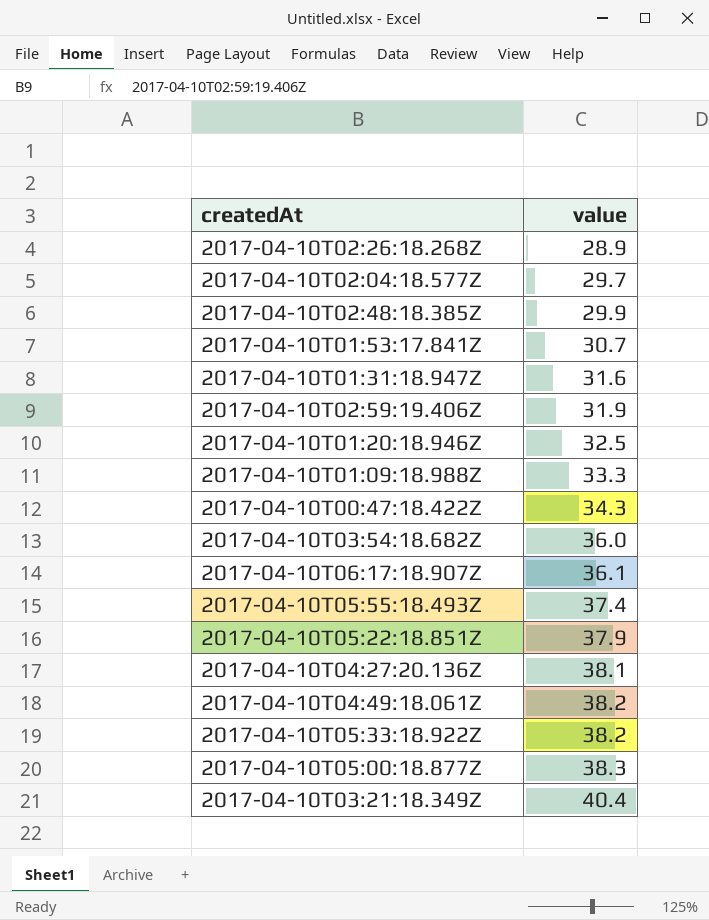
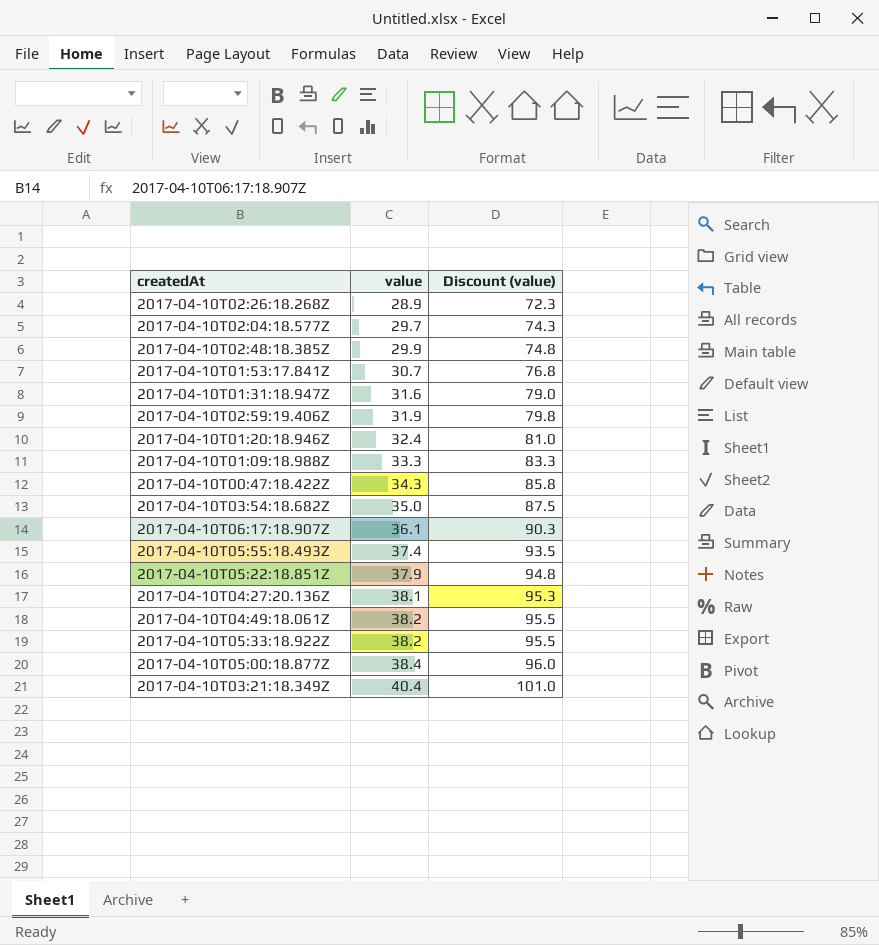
column Discount (value) | formula: none -> [value] * 2.5
2017-04-10T01:20:18.946Z | value: 32.5 -> 32.4
2017-04-10T03:54:18.682Z | value: 36.0 -> 35.0
2017-04-10T05:00:18.877Z | value: 38.3 -> 38.4

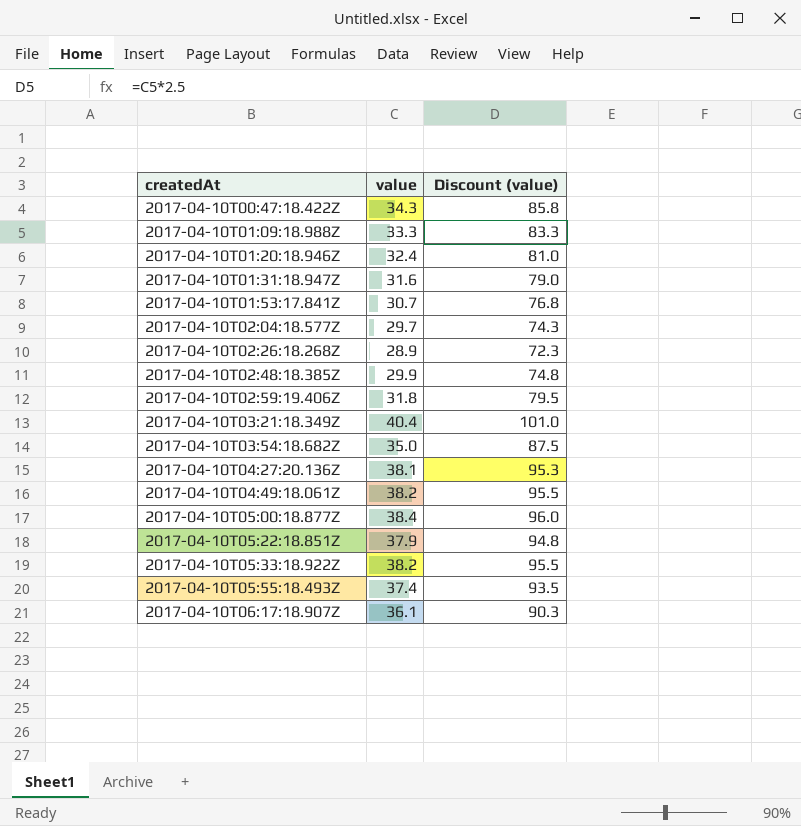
row order: value ascending -> createdAt ascending
2017-04-10T02:59:19.406Z | value: 31.9 -> 31.8
2017-04-10T02:59:19.406Z | Discount (value): 79.8 -> 79.5

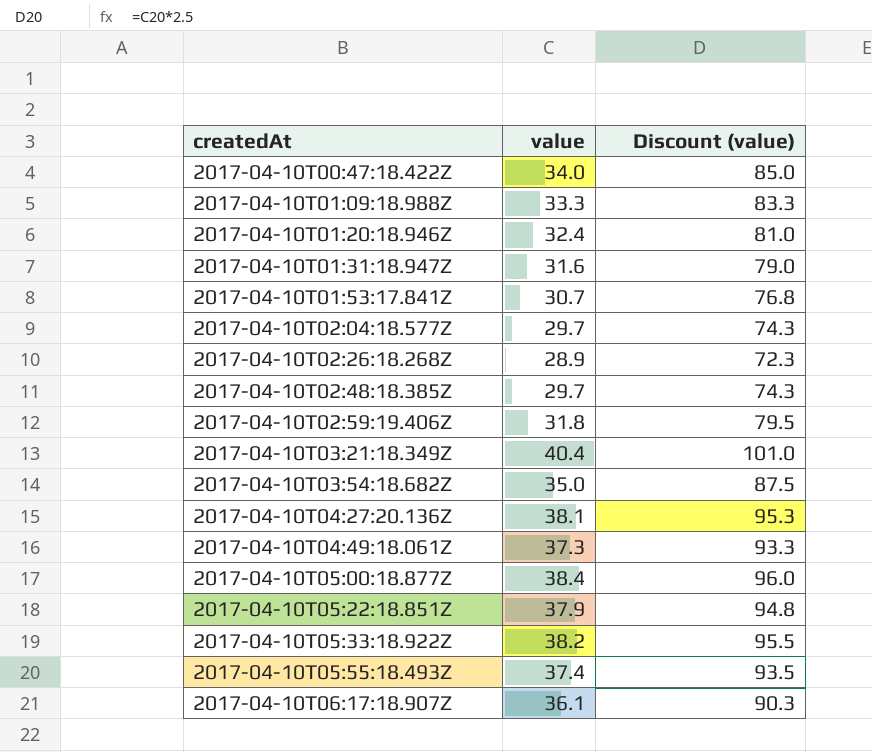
2017-04-10T00:47:18.422Z | value: 34.3 -> 34.0
2017-04-10T00:47:18.422Z | Discount (value): 85.8 -> 85.0
2017-04-10T02:48:18.385Z | value: 29.9 -> 29.7
2017-04-10T02:48:18.385Z | Discount (value): 74.8 -> 74.3
2017-04-10T04:49:18.061Z | value: 38.2 -> 37.3
2017-04-10T04:49:18.061Z | Discount (value): 95.5 -> 93.3

